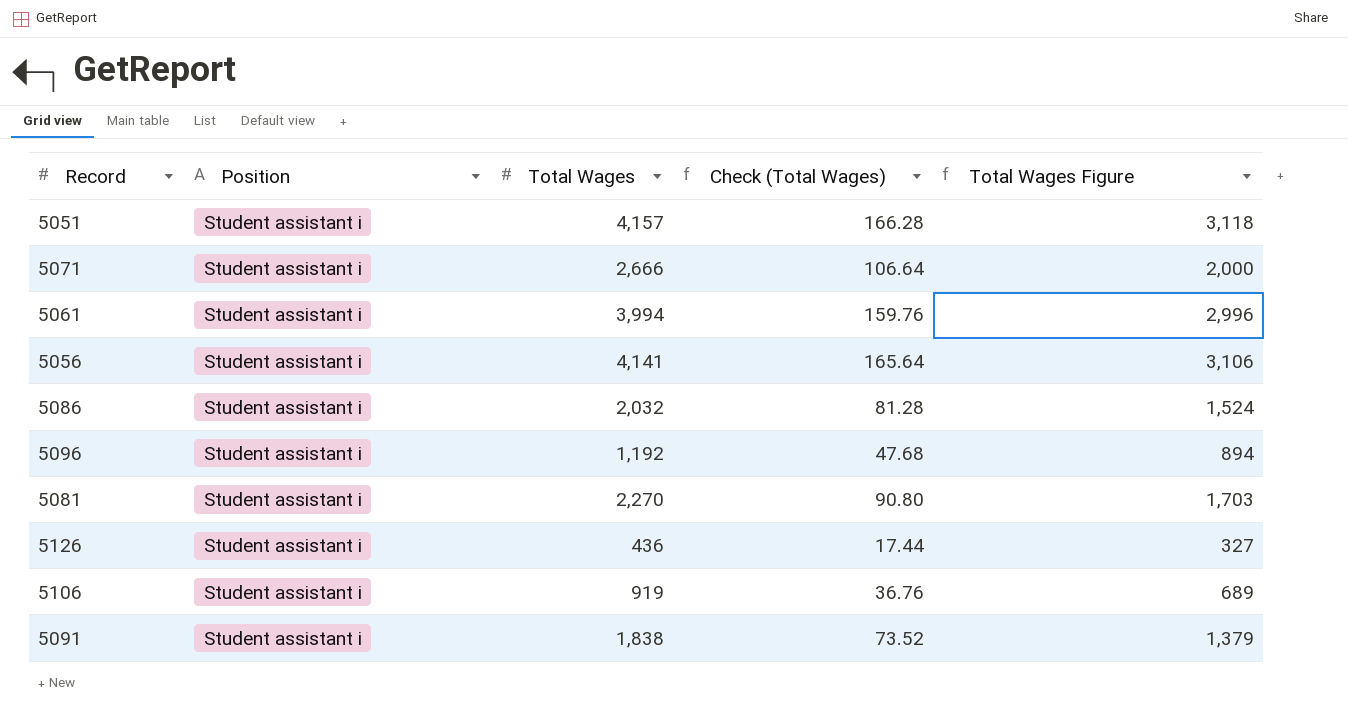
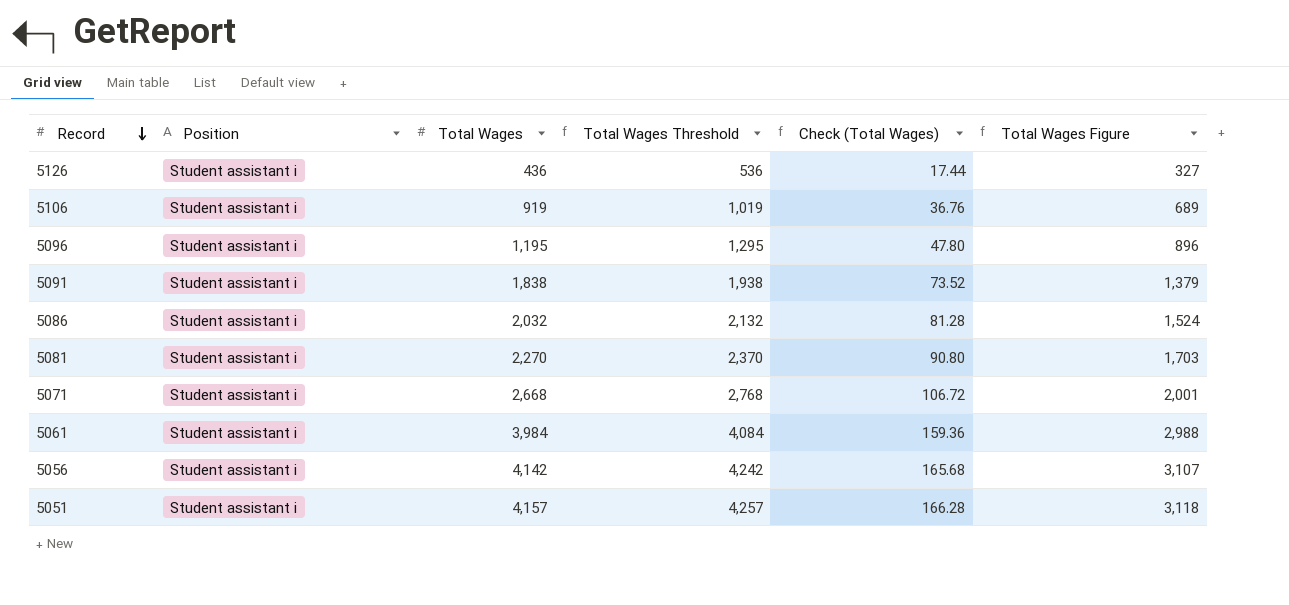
row order: none -> Record descending
column Total Wages Threshold | formula: none -> [Total Wages] + 100
5096 | Total Wages: 1,192 -> 1,195
5096 | Check (Total Wages): 47.68 -> 47.80
5096 | Total Wages Figure: 894 -> 896
5071 | Total Wages: 2,666 -> 2,668
5071 | Check (Total Wages): 106.64 -> 106.72
5071 | Total Wages Figure: 2,000 -> 2,001
5061 | Total Wages: 3,994 -> 3,984
5061 | Check (Total Wages): 159.76 -> 159.36
5061 | Total Wages Figure: 2,996 -> 2,988
5056 | Total Wages: 4,141 -> 4,142
5056 | Check (Total Wages): 165.64 -> 165.68
5056 | Total Wages Figure: 3,106 -> 3,107

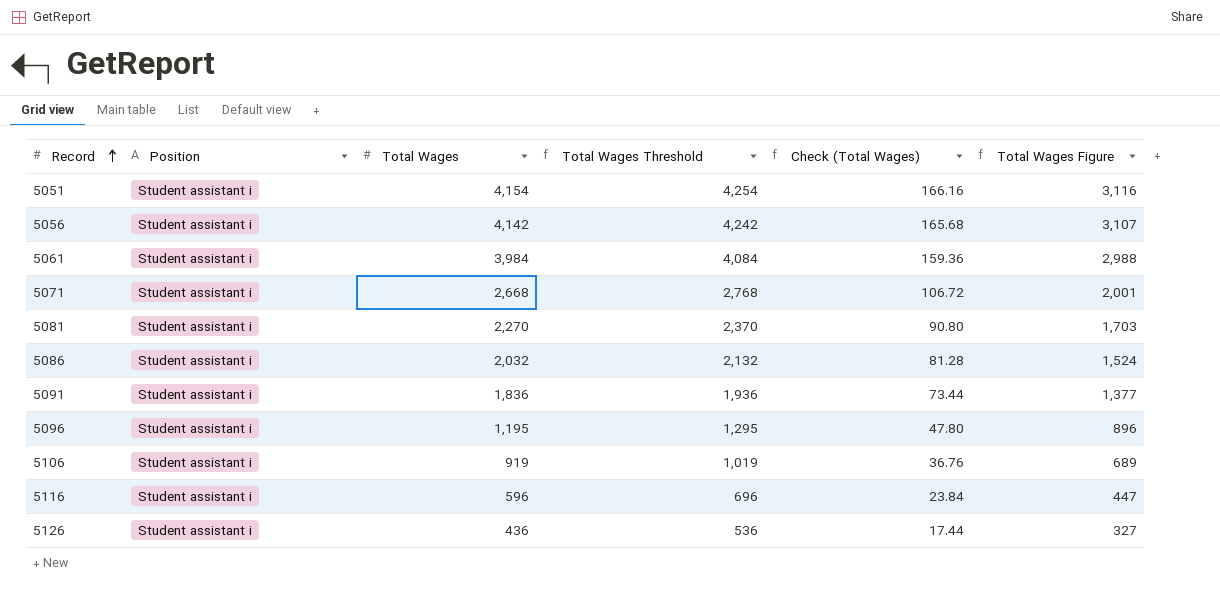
row order: Record descending -> Record ascending
5051 | Total Wages: 4,157 -> 4,154
5051 | Total Wages Threshold: 4,257 -> 4,254
5051 | Check (Total Wages): 166.28 -> 166.16
5051 | Total Wages Figure: 3,118 -> 3,116
5091 | Total Wages: 1,838 -> 1,836
5091 | Total Wages Threshold: 1,938 -> 1,936
5091 | Check (Total Wages): 73.52 -> 73.44
5091 | Total Wages Figure: 1,379 -> 1,377
row 5116: none -> Student assistant i | 596 | 696 | 23.84 | 447

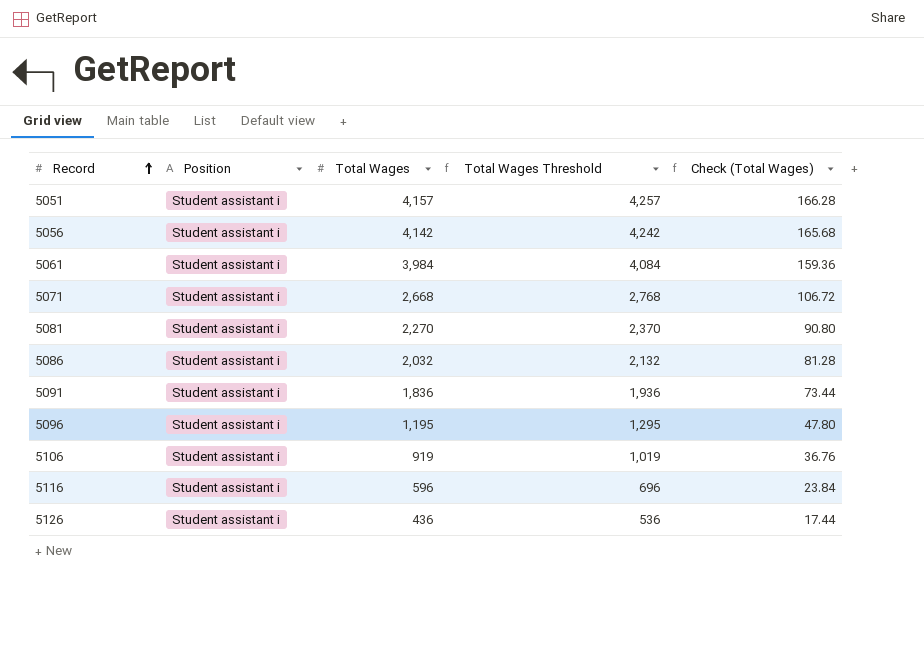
column Total Wages Figure | formula: [Total Wages] * 0.75 -> none
5051 | Total Wages: 4,154 -> 4,157
5051 | Total Wages Threshold: 4,254 -> 4,257
5051 | Check (Total Wages): 166.16 -> 166.28

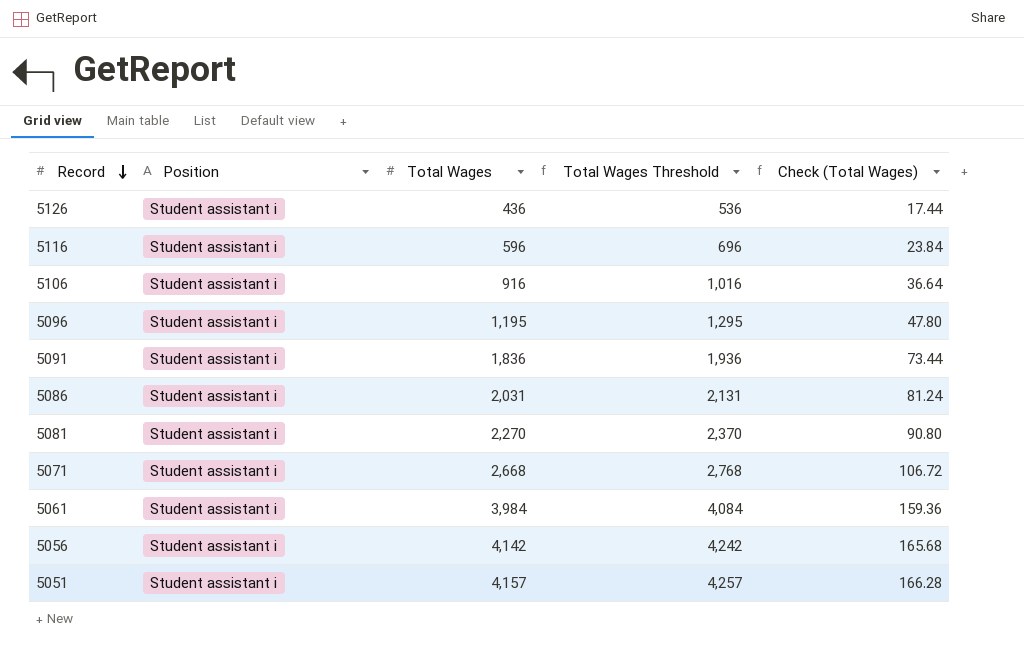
row order: Record ascending -> Record descending
5106 | Total Wages: 919 -> 916
5106 | Total Wages Threshold: 1,019 -> 1,016
5106 | Check (Total Wages): 36.76 -> 36.64
5086 | Total Wages: 2,032 -> 2,031
5086 | Total Wages Threshold: 2,132 -> 2,131
5086 | Check (Total Wages): 81.28 -> 81.24

